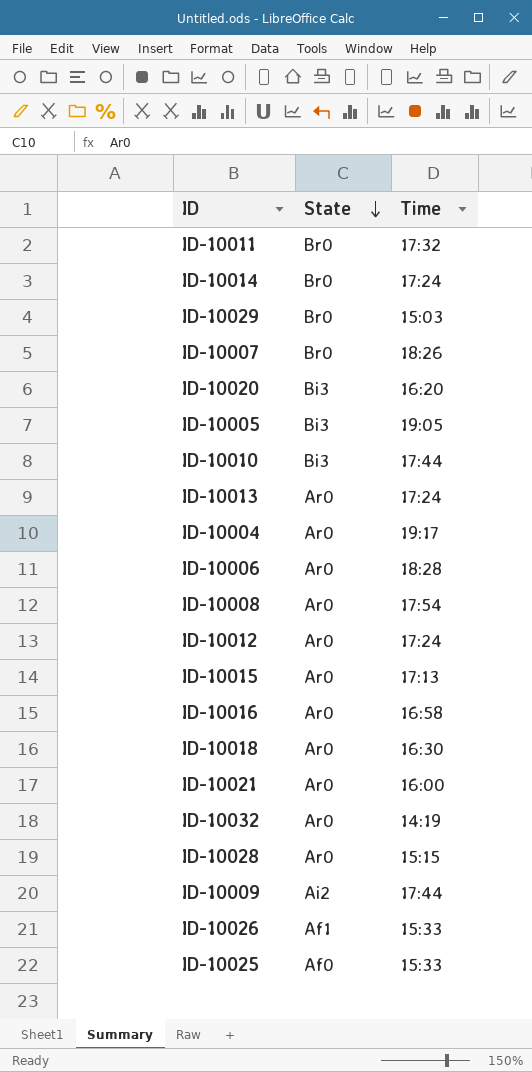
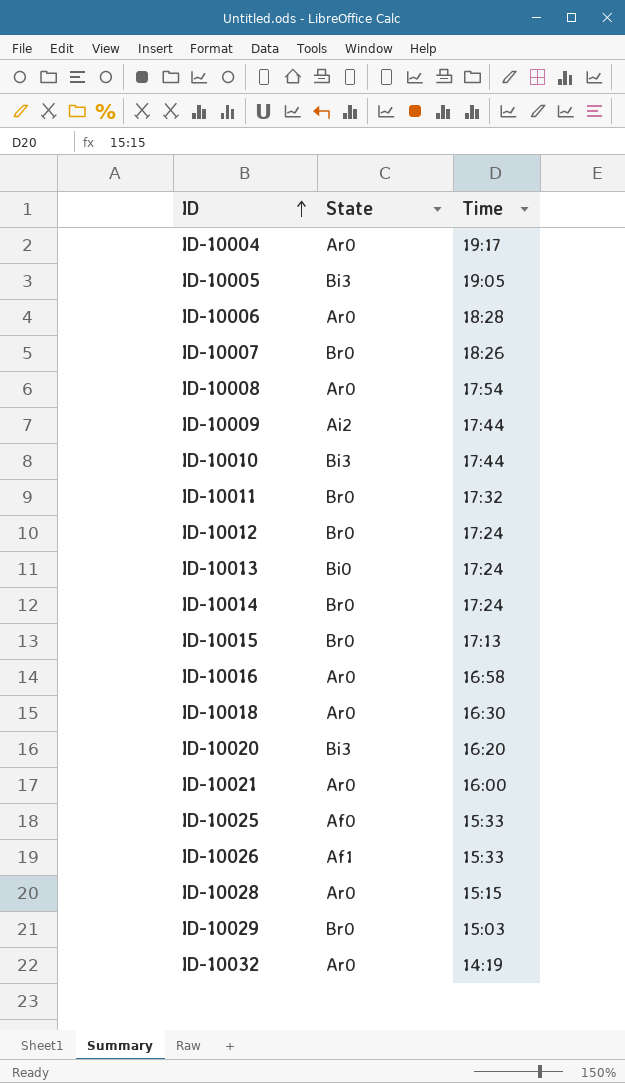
row order: State descending -> ID ascending
ID-10012 | State: Ar0 -> Br0
ID-10013 | State: Ar0 -> Bi0
ID-10015 | State: Ar0 -> Br0

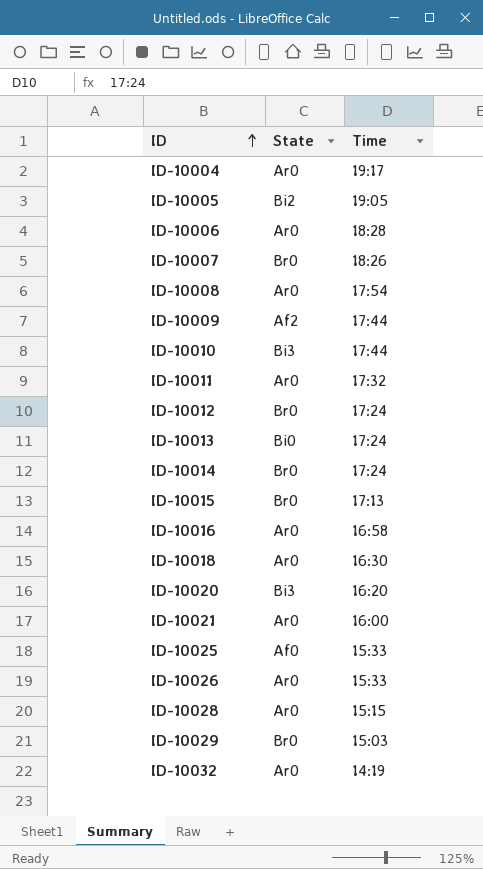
ID-10005 | State: Bi3 -> Bi2
ID-10009 | State: Ai2 -> Af2
ID-10011 | State: Br0 -> Ar0
ID-10026 | State: Af1 -> Ar0

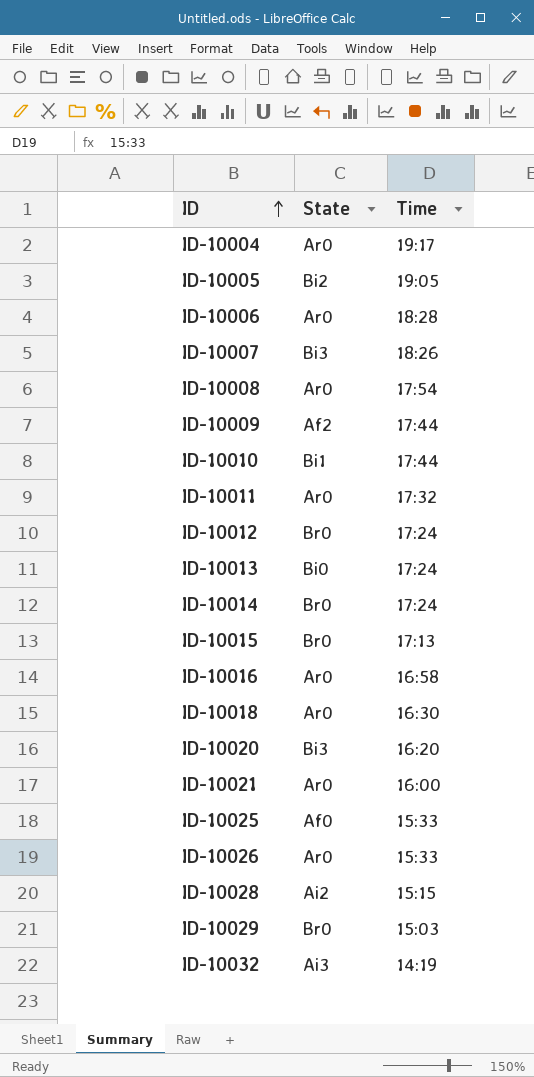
ID-10007 | State: Br0 -> Bi3
ID-10010 | State: Bi3 -> Bi1
ID-10028 | State: Ar0 -> Ai2
ID-10032 | State: Ar0 -> Ai3

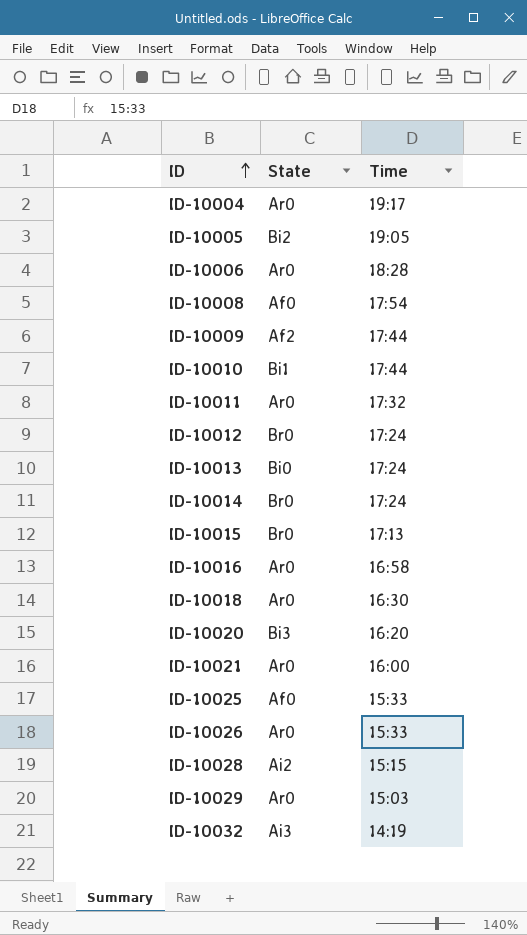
row ID-10007: Bi3 | 18:26 -> none
ID-10008 | State: Ar0 -> Af0
ID-10029 | State: Br0 -> Ar0

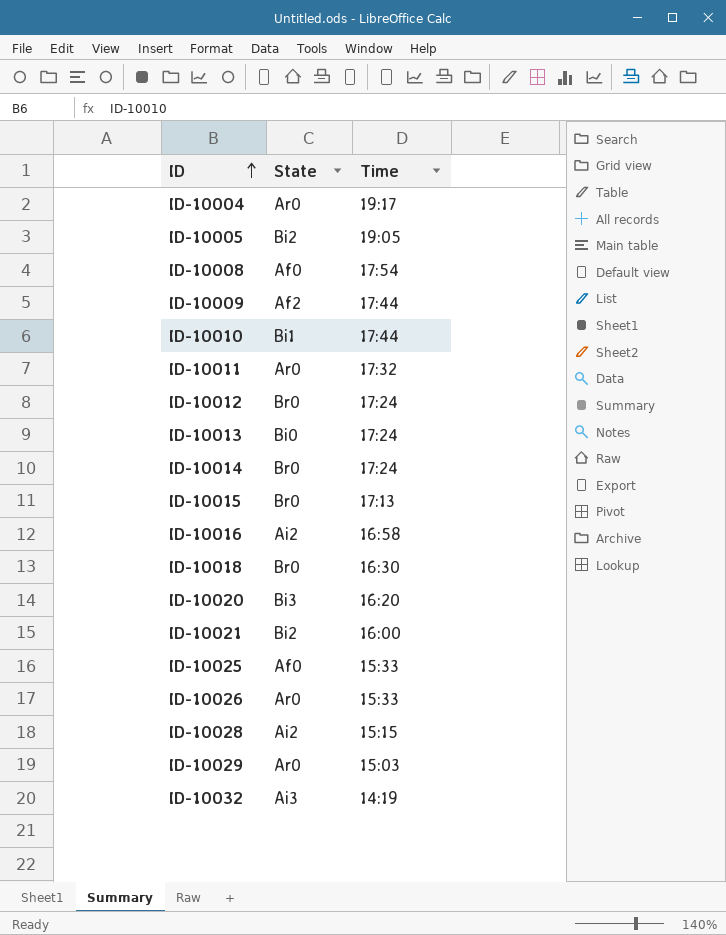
row ID-10006: Ar0 | 18:28 -> none
ID-10016 | State: Ar0 -> Ai2
ID-10018 | State: Ar0 -> Br0
ID-10021 | State: Ar0 -> Bi2

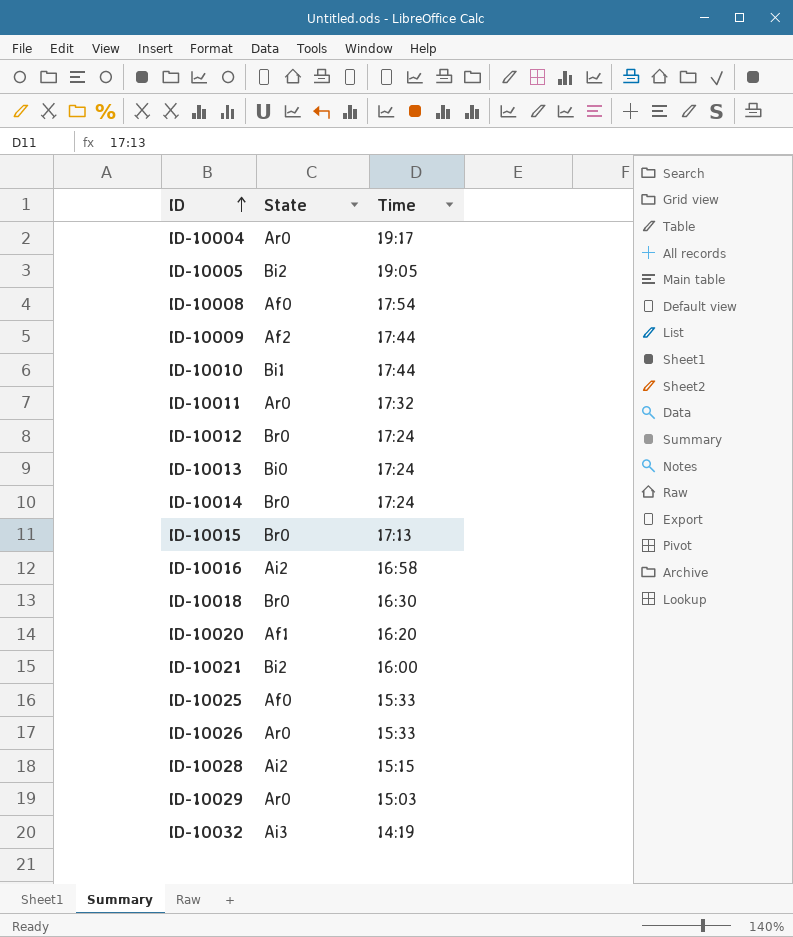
ID-10020 | State: Bi3 -> Af1

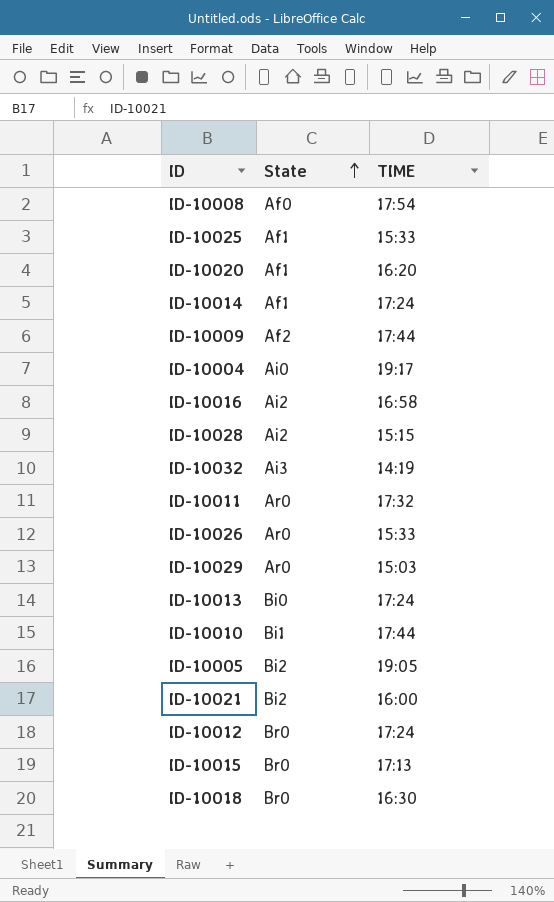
row order: ID ascending -> State ascending
column name: Time -> TIME
ID-10025 | State: Af0 -> Af1
ID-10014 | State: Br0 -> Af1
ID-10004 | State: Ar0 -> Ai0

